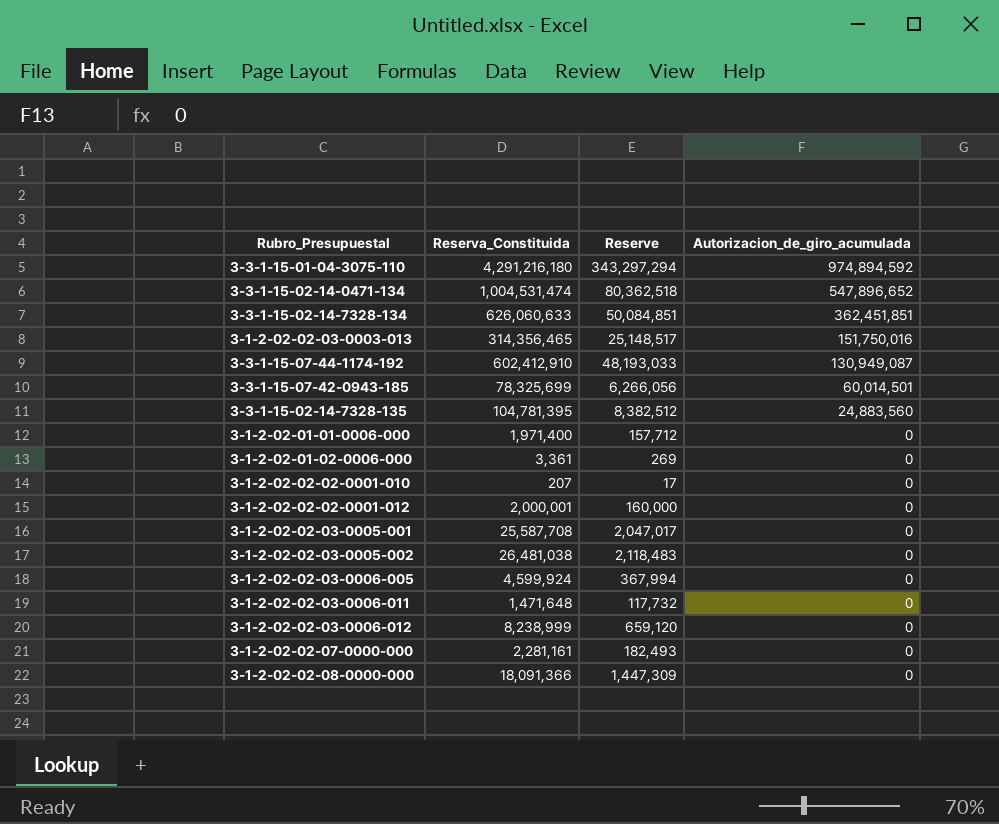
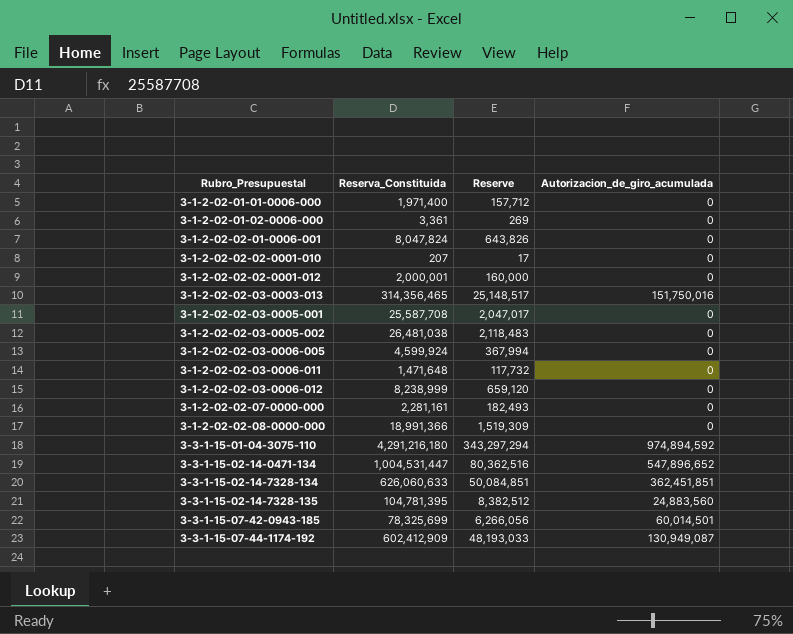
row order: Autorizacion_de_giro_acumulada descending -> Rubro_Presupuestal ascending
row 3-1-2-02-02-01-0006-001: none -> 8,047,824 | 643,826 | 0
3-1-2-02-02-08-0000-000 | Reserva_Constituida: 18,091,366 -> 18,991,366
3-1-2-02-02-08-0000-000 | Reserve: 1,447,309 -> 1,519,309
3-3-1-15-02-14-0471-134 | Reserva_Constituida: 1,004,531,474 -> 1,004,531,447
3-3-1-15-02-14-0471-134 | Reserve: 80,362,518 -> 80,362,516
3-3-1-15-07-44-1174-192 | Reserva_Constituida: 602,412,910 -> 602,412,909

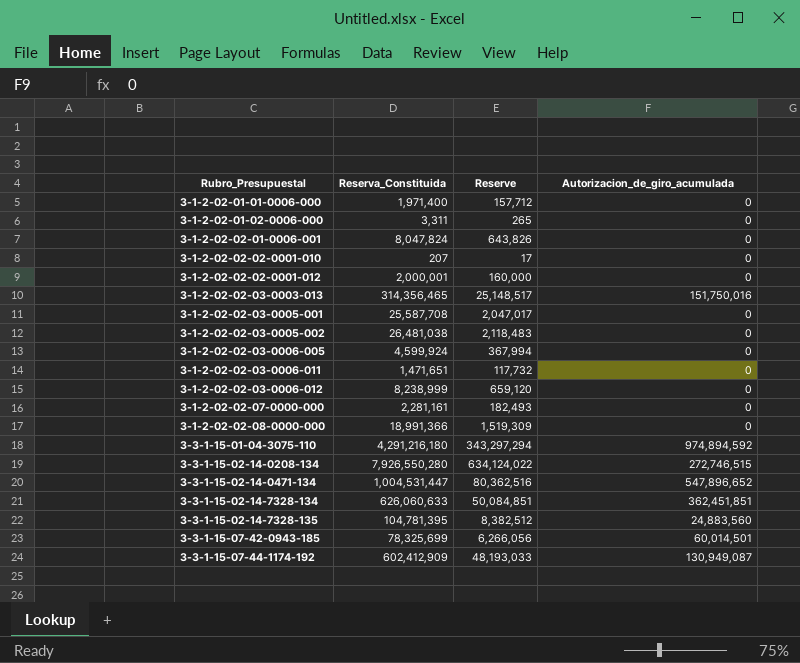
3-1-2-02-01-02-0006-000 | Reserva_Constituida: 3,361 -> 3,311
3-1-2-02-01-02-0006-000 | Reserve: 269 -> 265
3-1-2-02-02-03-0006-011 | Reserva_Constituida: 1,471,648 -> 1,471,651
row 3-3-1-15-02-14-0208-134: none -> 7,926,550,280 | 634,124,022 | 272,746,515

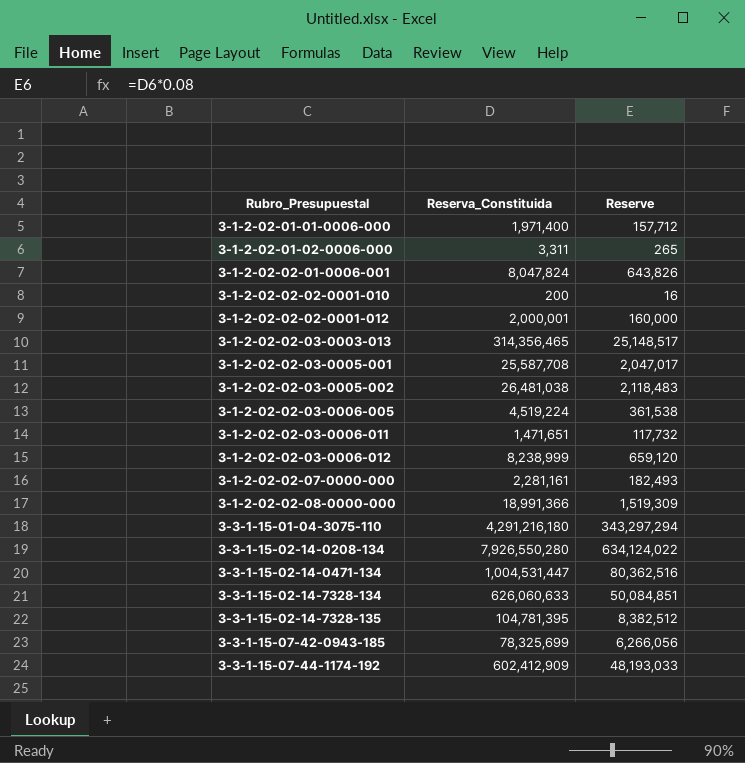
column Autorizacion_de_giro_acumulada | position: 4 -> none
3-1-2-02-02-02-0001-010 | Reserva_Constituida: 207 -> 200
3-1-2-02-02-02-0001-010 | Reserve: 17 -> 16
3-1-2-02-02-03-0006-005 | Reserva_Constituida: 4,599,924 -> 4,519,224
3-1-2-02-02-03-0006-005 | Reserve: 367,994 -> 361,538

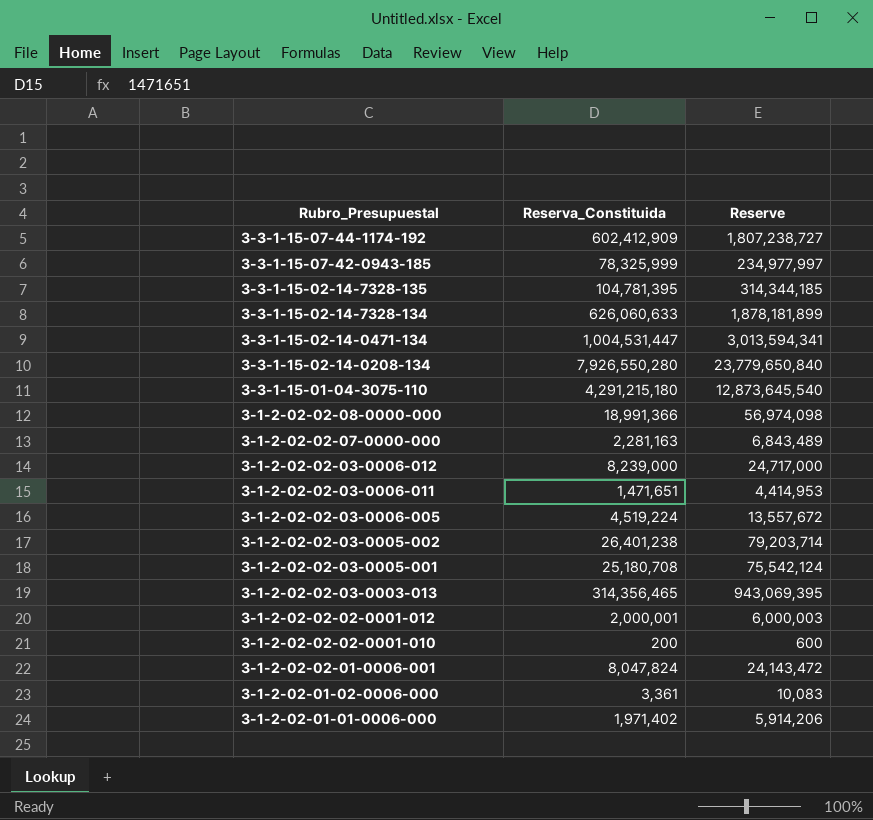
row order: Rubro_Presupuestal ascending -> Rubro_Presupuestal descending
column Reserve | formula: [Reserva_Constituida] * 0.08 -> [Reserva_Constituida] * 3
3-3-1-15-07-42-0943-185 | Reserva_Constituida: 78,325,699 -> 78,325,999
3-3-1-15-01-04-3075-110 | Reserva_Constituida: 4,291,216,180 -> 4,291,215,180
3-1-2-02-02-07-0000-000 | Reserva_Constituida: 2,281,161 -> 2,281,163
3-1-2-02-02-03-0006-012 | Reserva_Constituida: 8,238,999 -> 8,239,000
3-1-2-02-02-03-0005-002 | Reserva_Constituida: 26,481,038 -> 26,401,238
3-1-2-02-02-03-0005-001 | Reserva_Constituida: 25,587,708 -> 25,180,708
3-1-2-02-01-02-0006-000 | Reserva_Constituida: 3,311 -> 3,361
3-1-2-02-01-01-0006-000 | Reserva_Constituida: 1,971,400 -> 1,971,402

